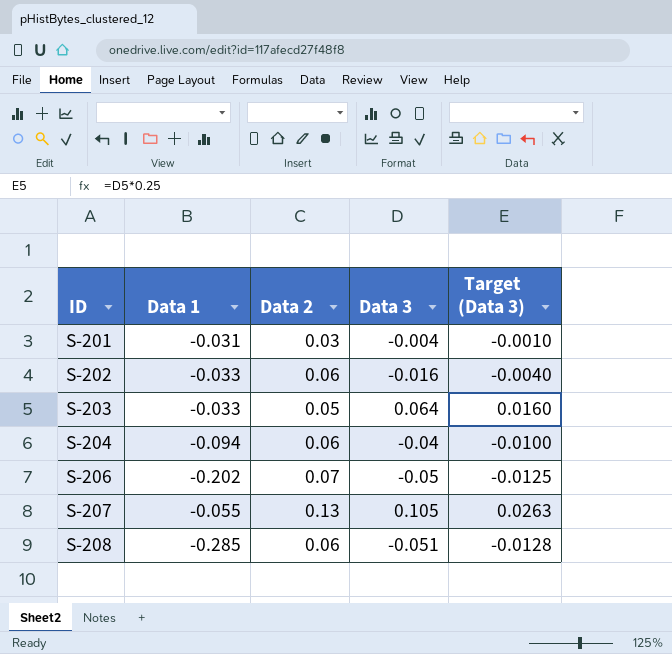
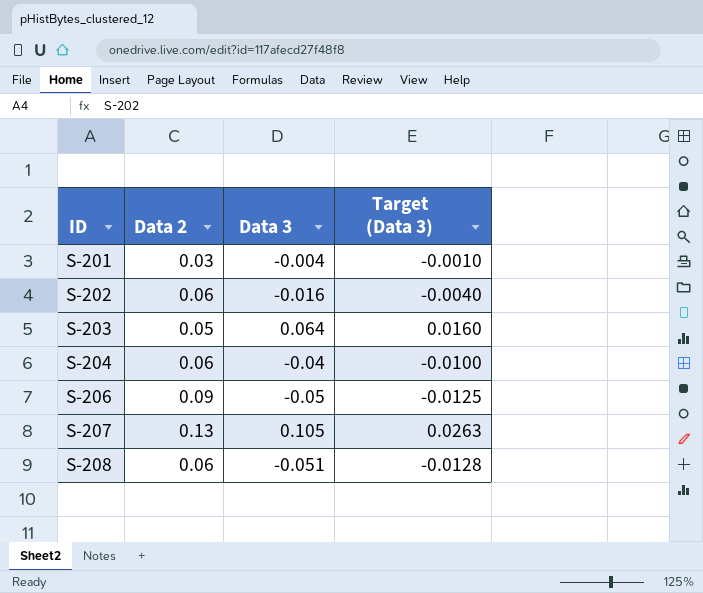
column Data 1 | position: 2 -> none
S-206 | Data 2: 0.07 -> 0.09

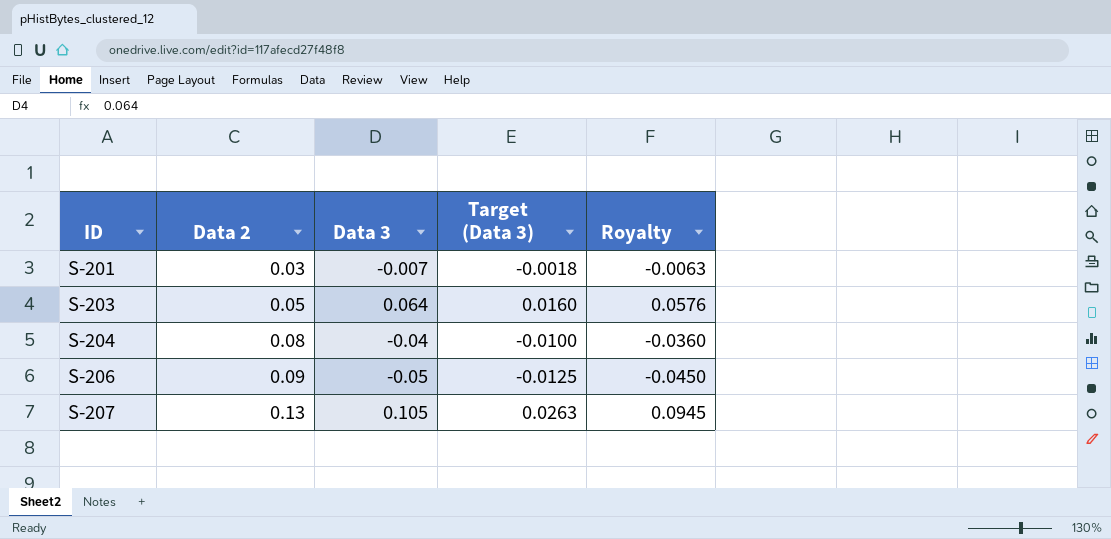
column Royalty | formula: none -> [Data 3] * 0.9
row S-202: 0.06 | -0.016 | -0.0040 -> none
row S-208: 0.06 | -0.051 | -0.0128 -> none
S-201 | Data 3: -0.004 -> -0.007
S-201 | Target (Data 3): -0.0010 -> -0.0018
S-204 | Data 2: 0.06 -> 0.08

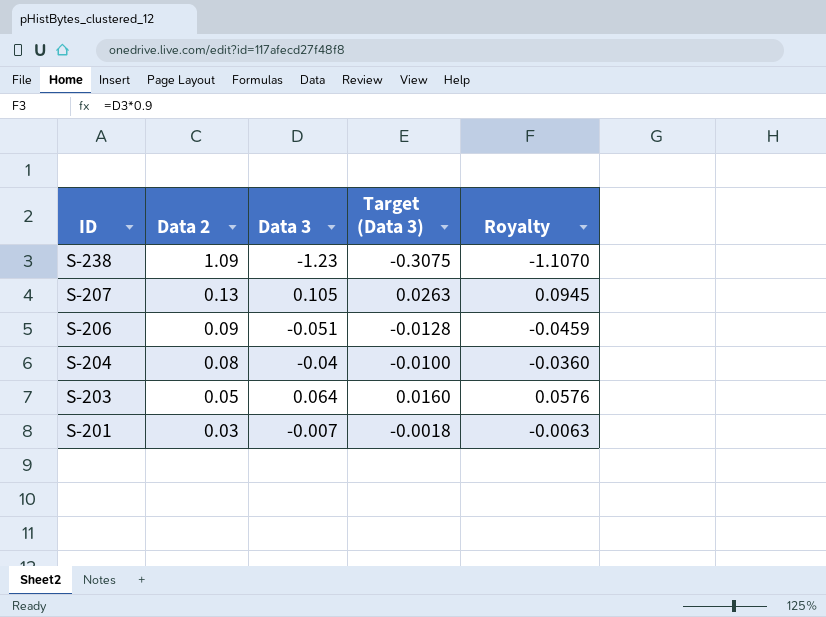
row order: ID ascending -> ID descending
row S-238: none -> 1.09 | -1.23 | -0.3075 | -1.1070
S-206 | Data 3: -0.05 -> -0.051
S-206 | Target (Data 3): -0.0125 -> -0.0128
S-206 | Royalty: -0.0450 -> -0.0459

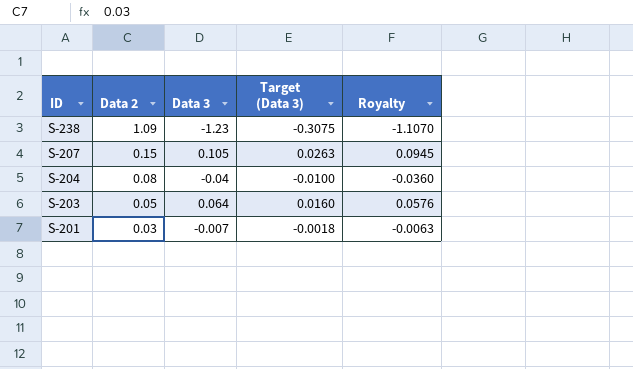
row S-206: 0.09 | -0.051 | -0.0128 | -0.0459 -> none
S-207 | Data 2: 0.13 -> 0.15

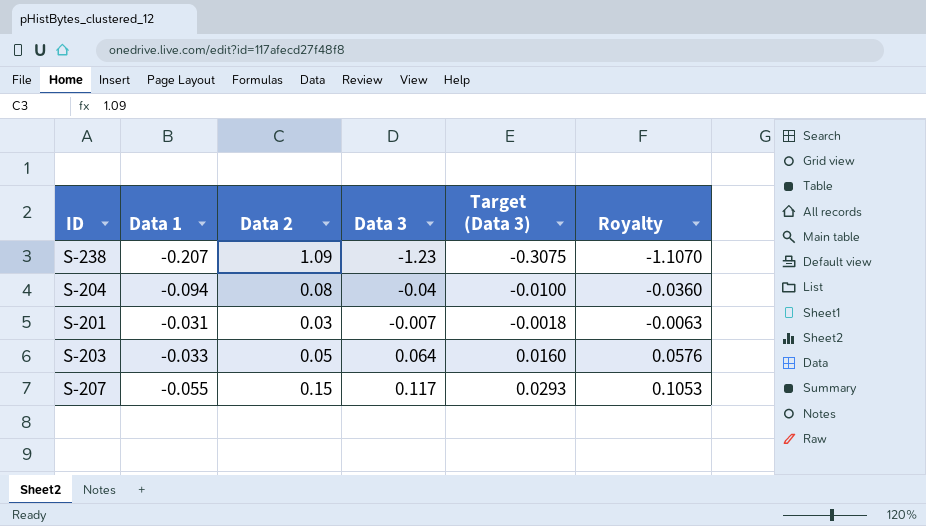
row order: ID descending -> Data 3 ascending
column Data 1 | position: none -> 2
S-207 | Data 3: 0.105 -> 0.117
S-207 | Target (Data 3): 0.0263 -> 0.0293
S-207 | Royalty: 0.0945 -> 0.1053

